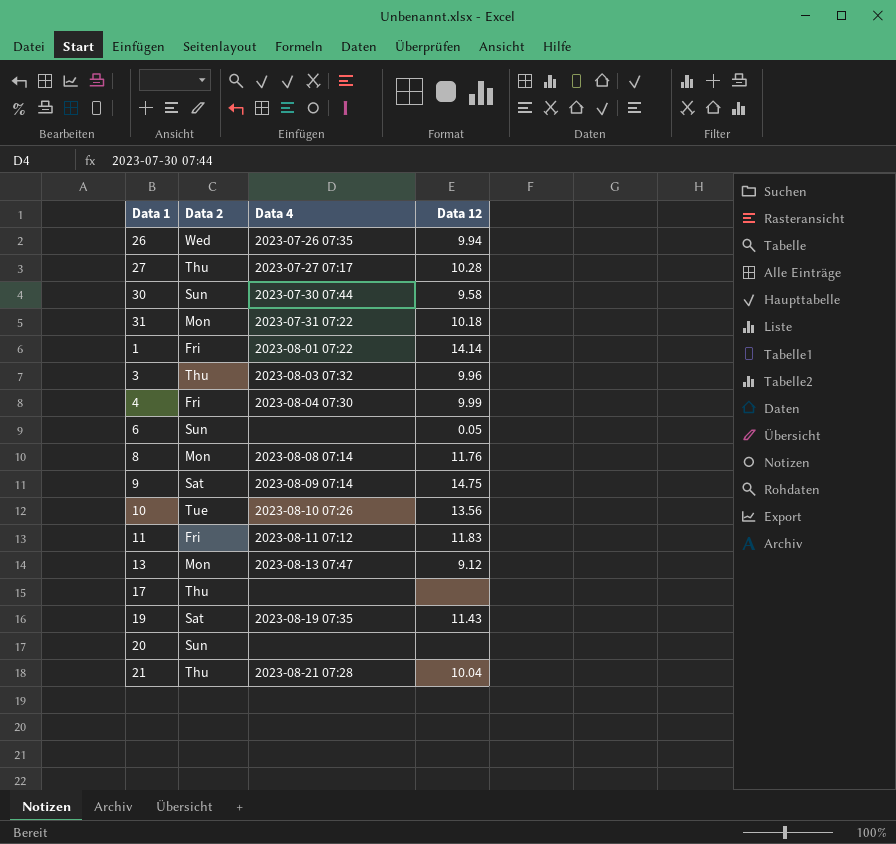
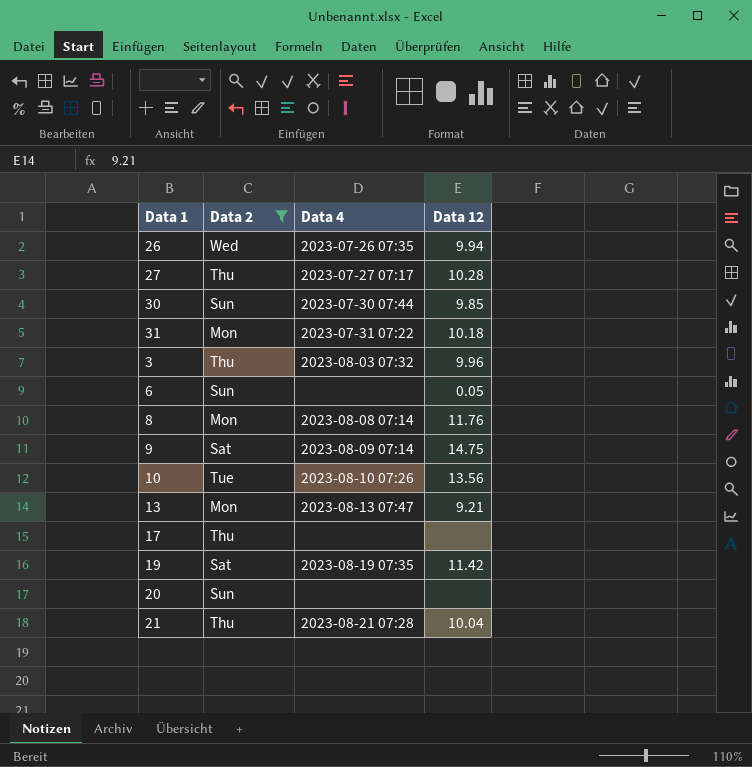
filter: none -> Data 2 != Fri
30 | Data 12: 9.58 -> 9.85
13 | Data 12: 9.12 -> 9.21
19 | Data 12: 11.43 -> 11.42

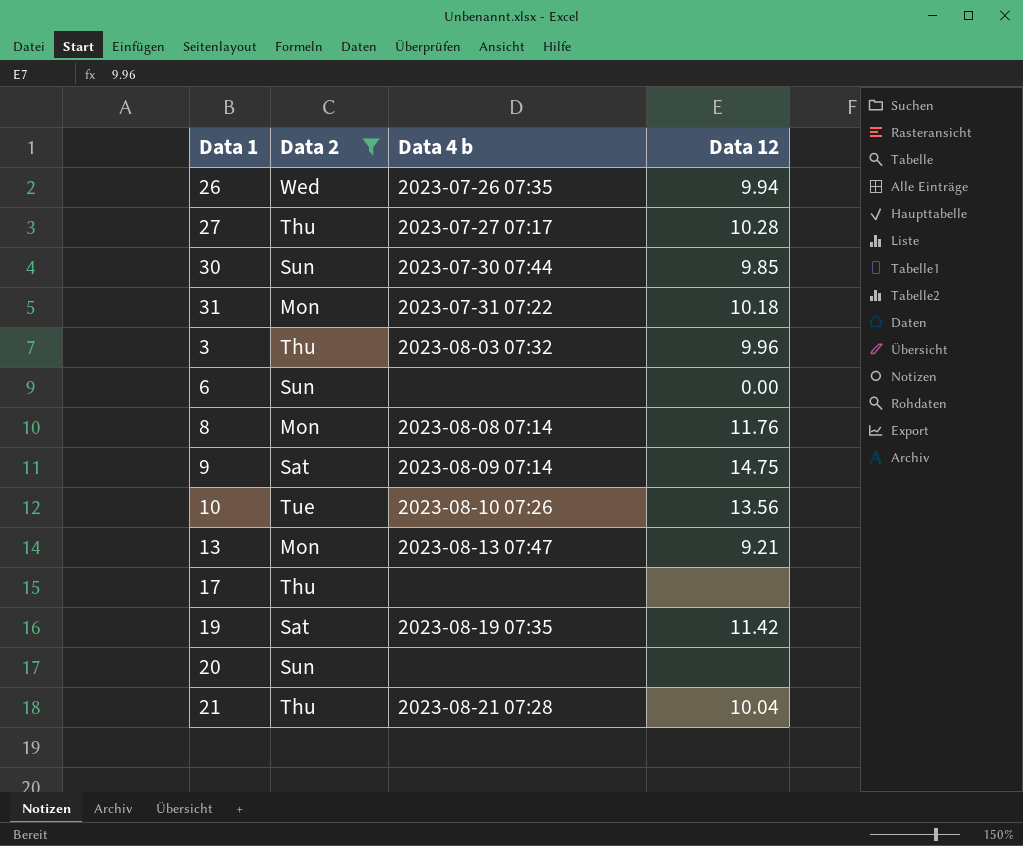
column name: Data 4 -> Data 4 b
6 | Data 12: 0.05 -> 0.00

